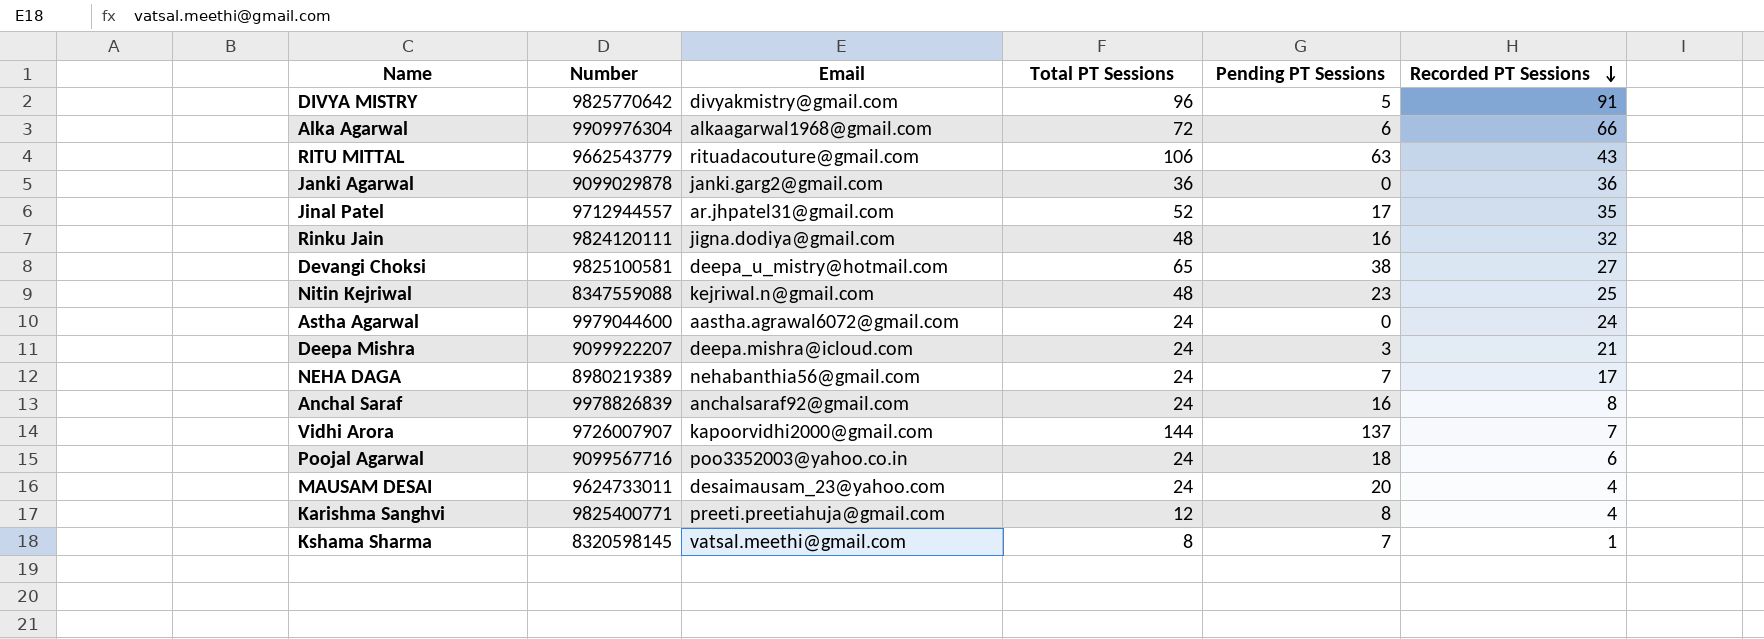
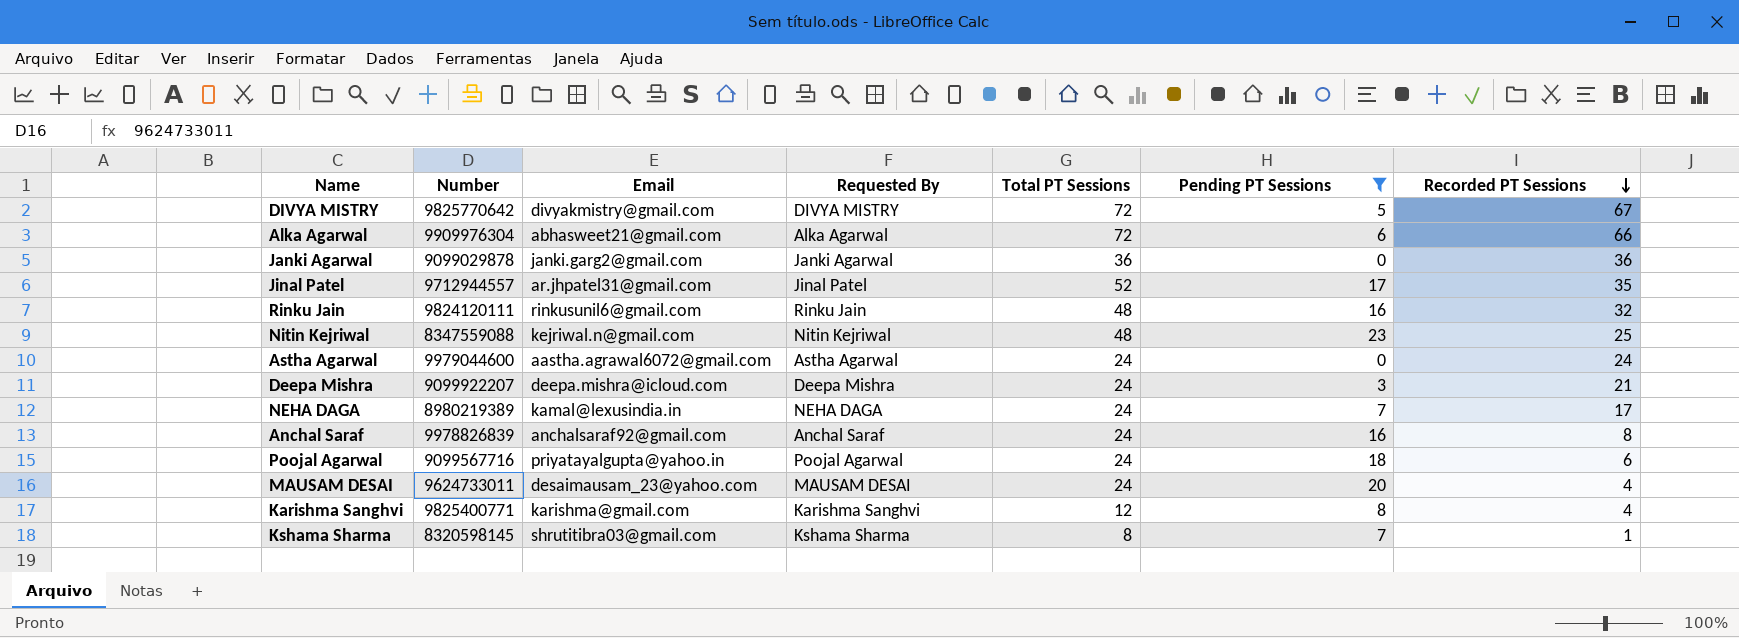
filter: none -> Pending PT Sessions <= 23
column Requested By | position: none -> 4
DIVYA MISTRY | Total PT Sessions: 96 -> 72
DIVYA MISTRY | Recorded PT Sessions: 91 -> 67
Alka Agarwal | Email: alkaagarwal1968@gmail.com -> abhasweet21@gmail.com
Rinku Jain | Email: jigna.dodiya@gmail.com -> rinkusunil6@gmail.com
NEHA DAGA | Email: nehabanthia56@gmail.com -> kamal@lexusindia.in
Poojal Agarwal | Email: poo3352003@yahoo.co.in -> priyatayalgupta@yahoo.in
Karishma Sanghvi | Email: preeti.preetiahuja@gmail.com -> karishma@gmail.com
Kshama Sharma | Email: vatsal.meethi@gmail.com -> shrutitibra03@gmail.com

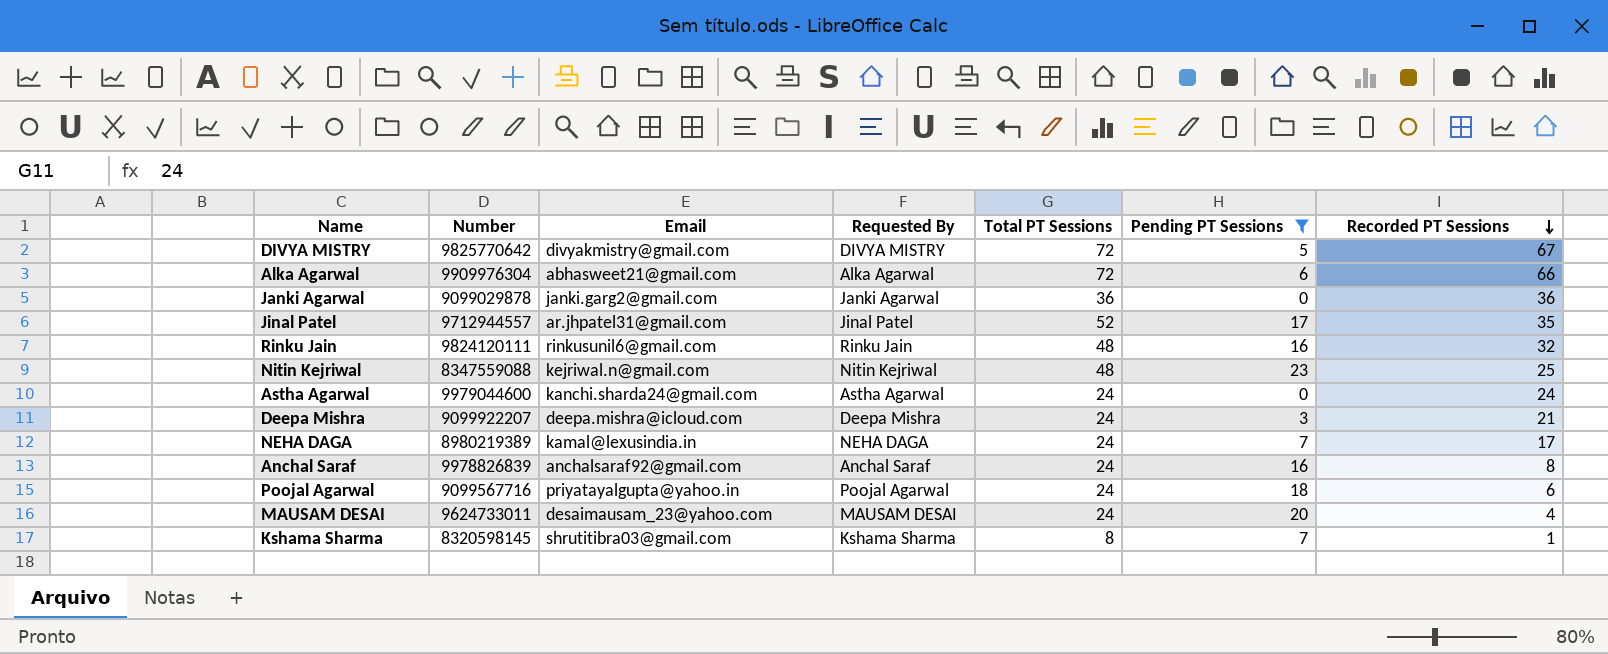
row Karishma Sanghvi: 9825400771 | karishma@gmail.com | Karishma Sanghvi | 12 | 8 | 4 -> none
Astha Agarwal | Email: aastha.agrawal6072@gmail.com -> kanchi.sharda24@gmail.com

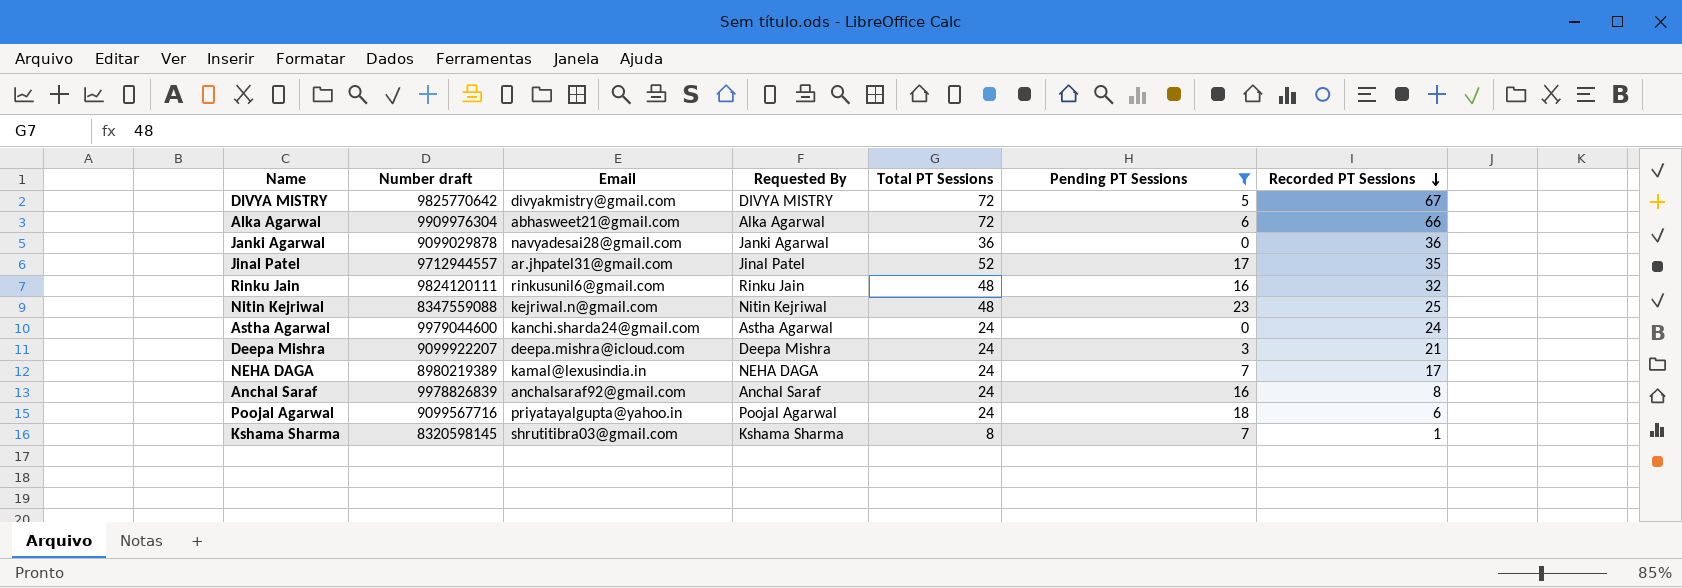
column name: Number -> Number draft
row MAUSAM DESAI: 9624733011 | desaimausam_23@yahoo.com | MAUSAM DESAI | 24 | 20 | 4 -> none
Janki Agarwal | Email: janki.garg2@gmail.com -> navyadesai28@gmail.com

